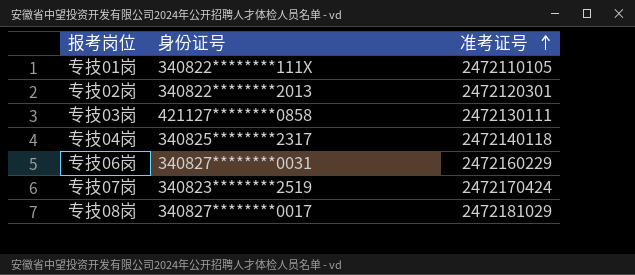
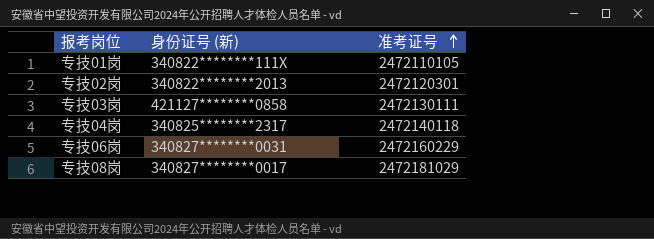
column name: 身份证号 -> 身份证号 (新)
row 专技07岗: 340823********2519 | 2472170424 -> none

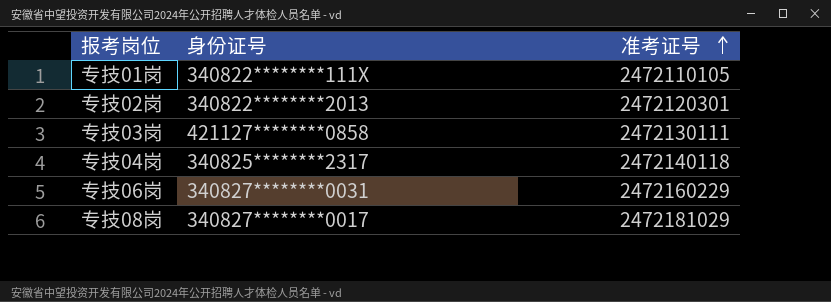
column name: 身份证号 (新) -> 身份证号

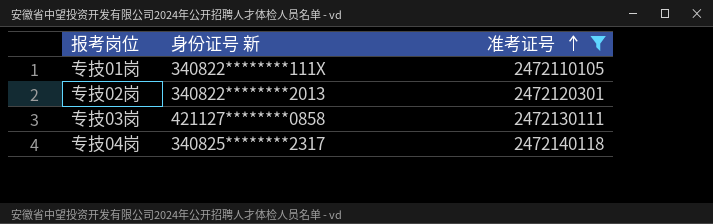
filter: none -> 准考证号 <= 2472140118
column name: 身份证号 -> 身份证号 新

